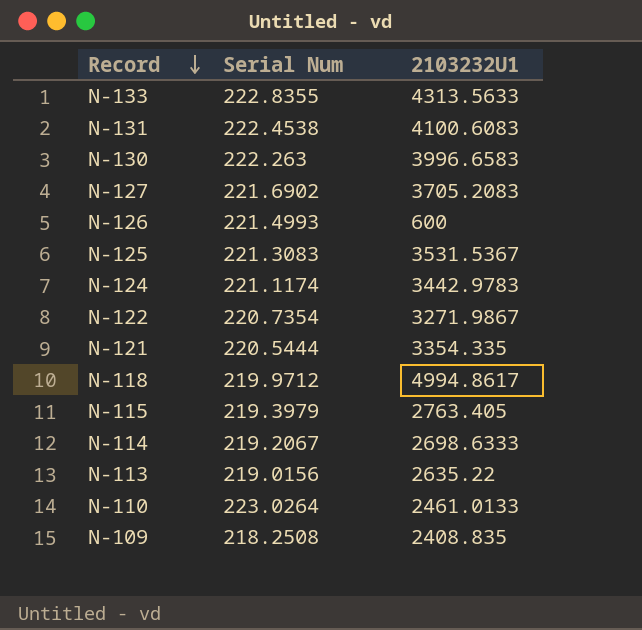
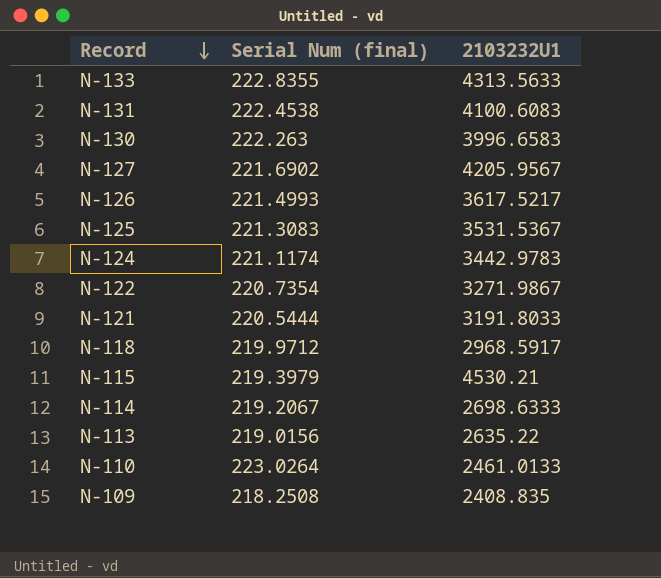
column name: Serial Num -> Serial Num (final)
N-127 | 2103232U1: 3705.2083 -> 4205.9567
N-126 | 2103232U1: 600 -> 3617.5217
N-121 | 2103232U1: 3354.335 -> 3191.8033
N-118 | 2103232U1: 4994.8617 -> 2968.5917
N-115 | 2103232U1: 2763.405 -> 4530.21

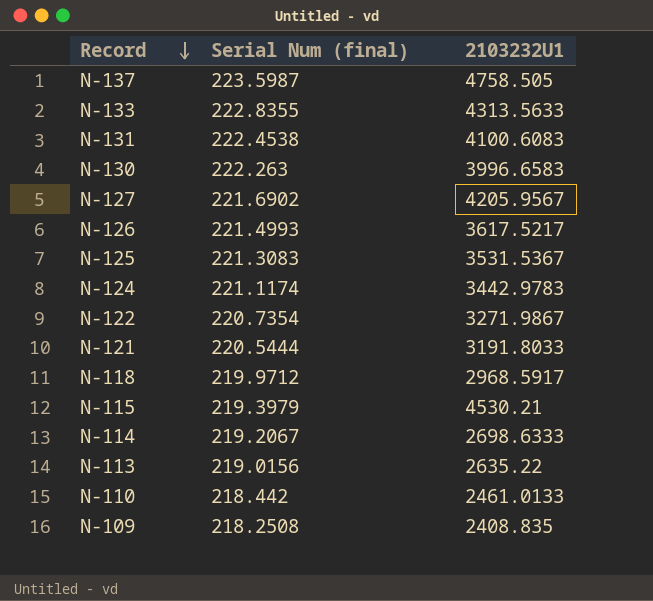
row N-137: none -> 223.5987 | 4758.505
N-110 | Serial Num (final): 223.0264 -> 218.442

